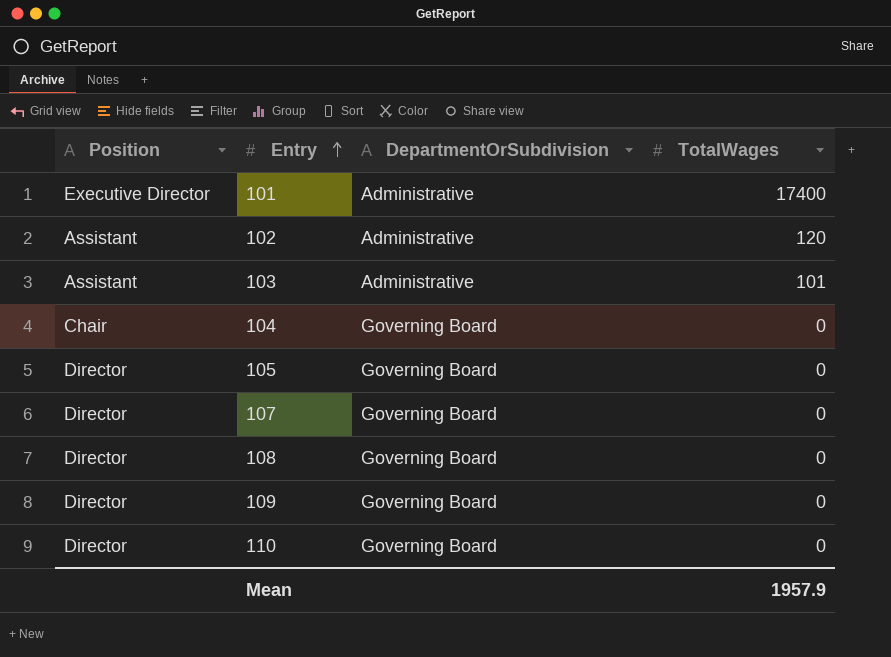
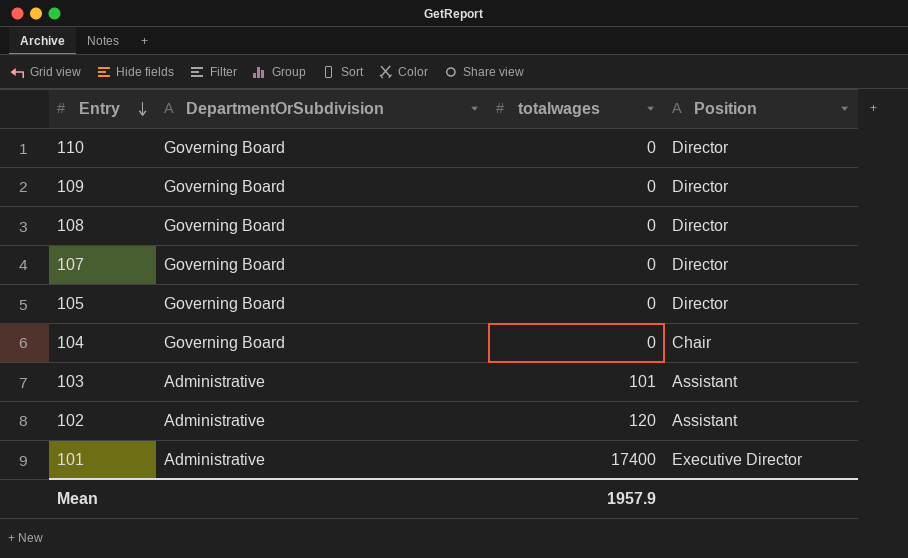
row order: Entry ascending -> Entry descending
column name: TotalWages -> totalwages
column Position | position: 1 -> 4

